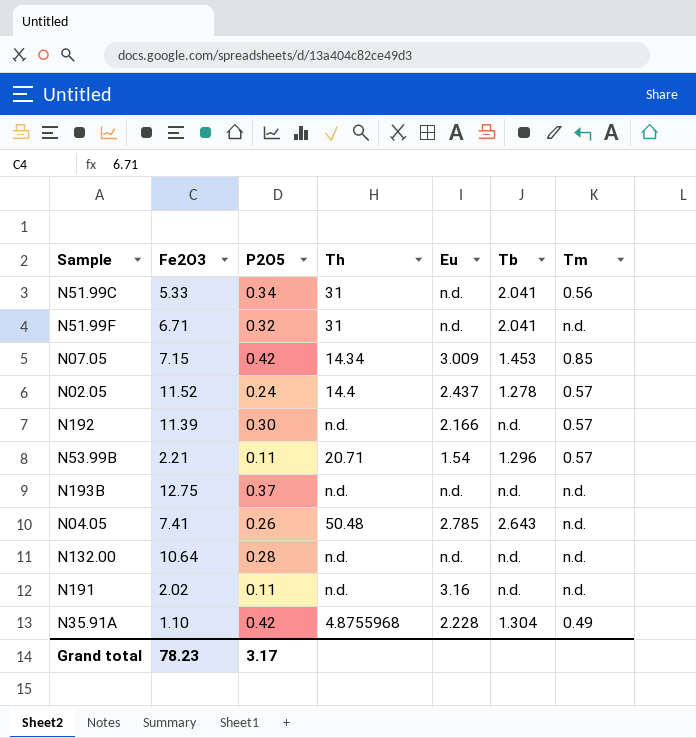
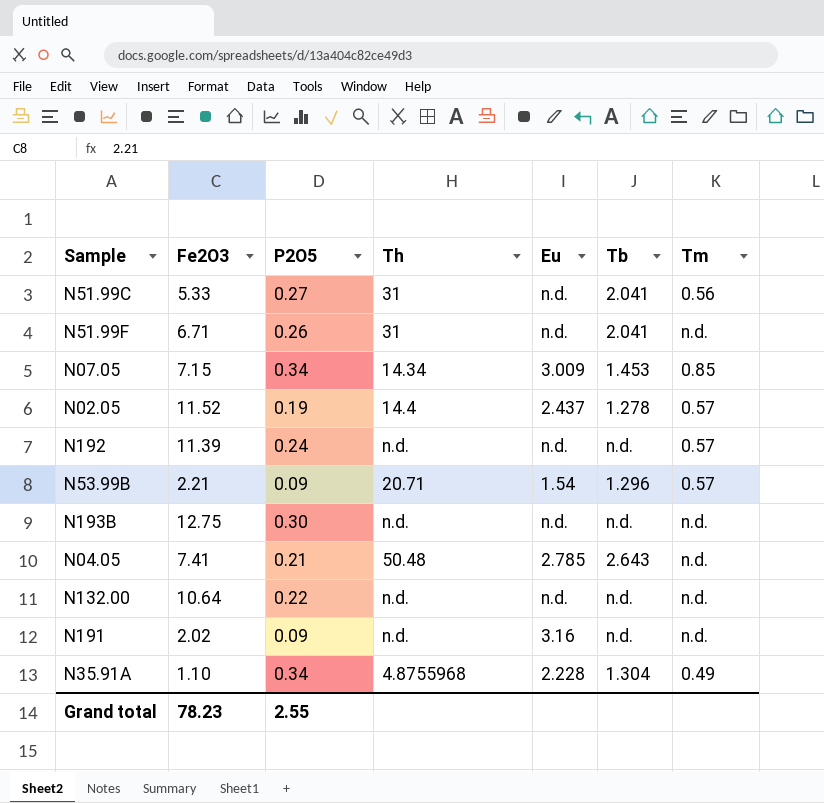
N51.99C | P2O5: 0.34 -> 0.27
N51.99F | P2O5: 0.32 -> 0.26
N07.05 | P2O5: 0.42 -> 0.34
N02.05 | P2O5: 0.24 -> 0.19
N192 | P2O5: 0.30 -> 0.24
N192 | Eu: 2.166 -> n.d.
N53.99B | P2O5: 0.11 -> 0.09
N193B | P2O5: 0.37 -> 0.30
N04.05 | P2O5: 0.26 -> 0.21
N132.00 | P2O5: 0.28 -> 0.22
N191 | P2O5: 0.11 -> 0.09
N35.91A | P2O5: 0.42 -> 0.34
Grand total | P2O5: 3.17 -> 2.55

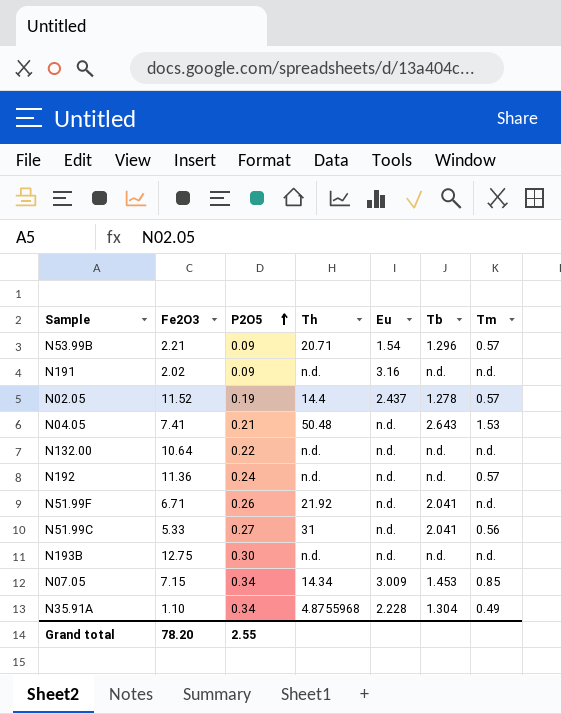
row order: none -> P2O5 ascending
N04.05 | Eu: 2.785 -> n.d.
N04.05 | Tm: n.d. -> 1.53
N192 | Fe2O3: 11.39 -> 11.36
N51.99F | Th: 31 -> 21.92
Grand total | Fe2O3: 78.23 -> 78.20

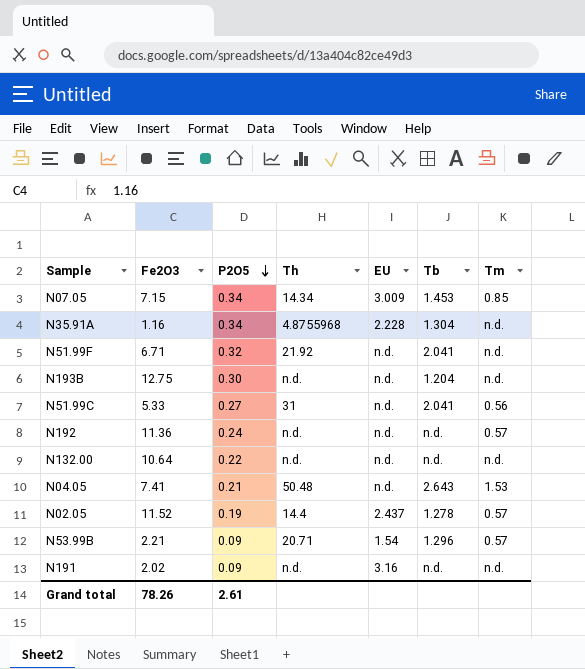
row order: P2O5 ascending -> P2O5 descending
column name: Eu -> EU
N35.91A | Fe2O3: 1.10 -> 1.16
N35.91A | Tm: 0.49 -> n.d.
N51.99F | P2O5: 0.26 -> 0.32
N193B | Tb: n.d. -> 1.204
Grand total | Fe2O3: 78.20 -> 78.26
Grand total | P2O5: 2.55 -> 2.61

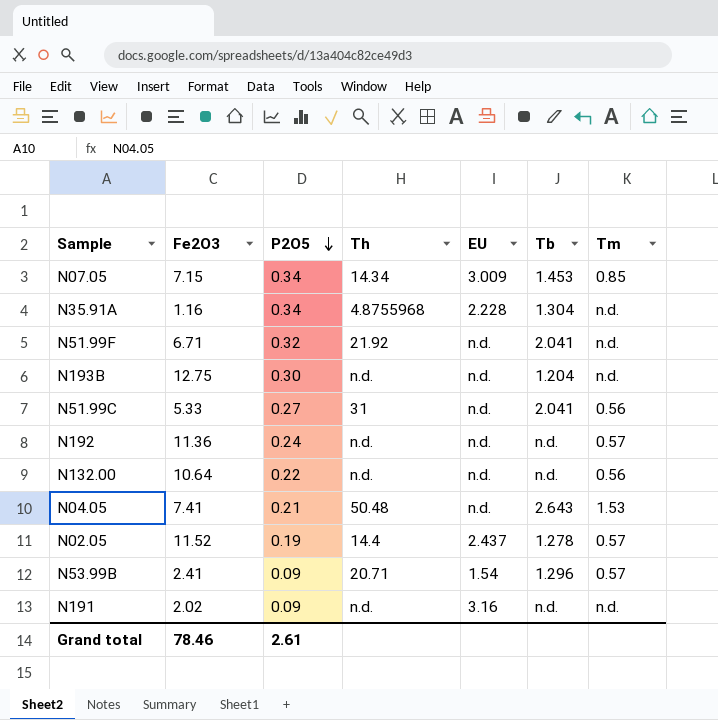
N132.00 | Tm: n.d. -> 0.56
N53.99B | Fe2O3: 2.21 -> 2.41
Grand total | Fe2O3: 78.26 -> 78.46

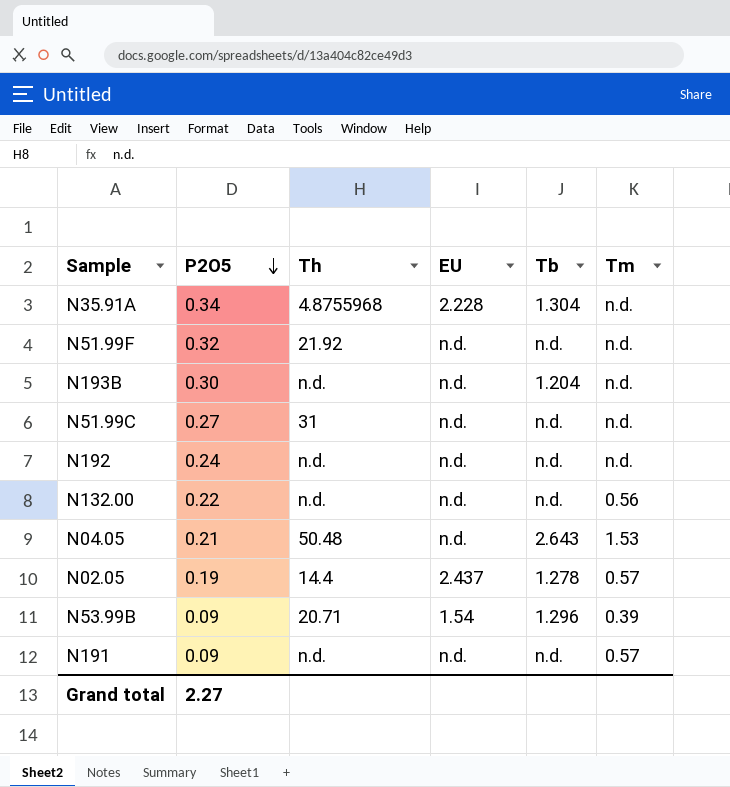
column Fe2O3 | position: 2 -> none
row N07.05: 7.15 | 0.34 | 14.34 | 3.009 | 1.453 | 0.85 -> none
N51.99F | Tb: 2.041 -> n.d.
N51.99C | Tb: 2.041 -> n.d.
N51.99C | Tm: 0.56 -> n.d.
N192 | Tm: 0.57 -> n.d.
N53.99B | Tm: 0.57 -> 0.39
N191 | EU: 3.16 -> n.d.
N191 | Tm: n.d. -> 0.57
Grand total | P2O5: 2.61 -> 2.27

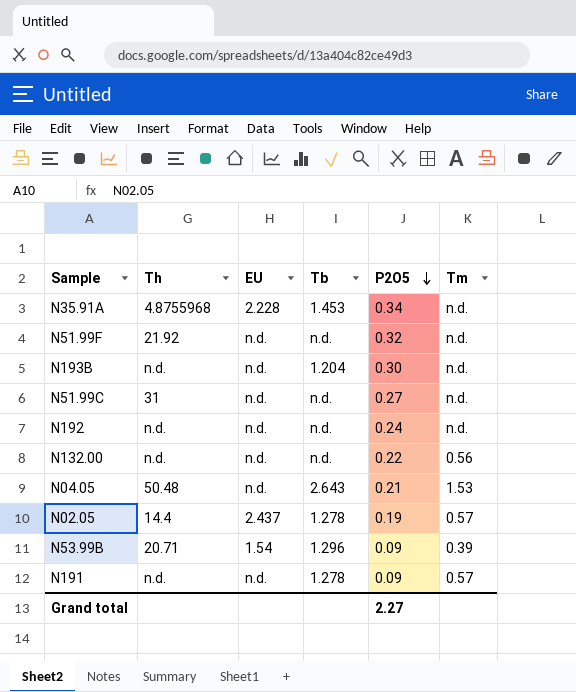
column P2O5 | position: 2 -> 5
N35.91A | Tb: 1.304 -> 1.453
N191 | Tb: n.d. -> 1.278

